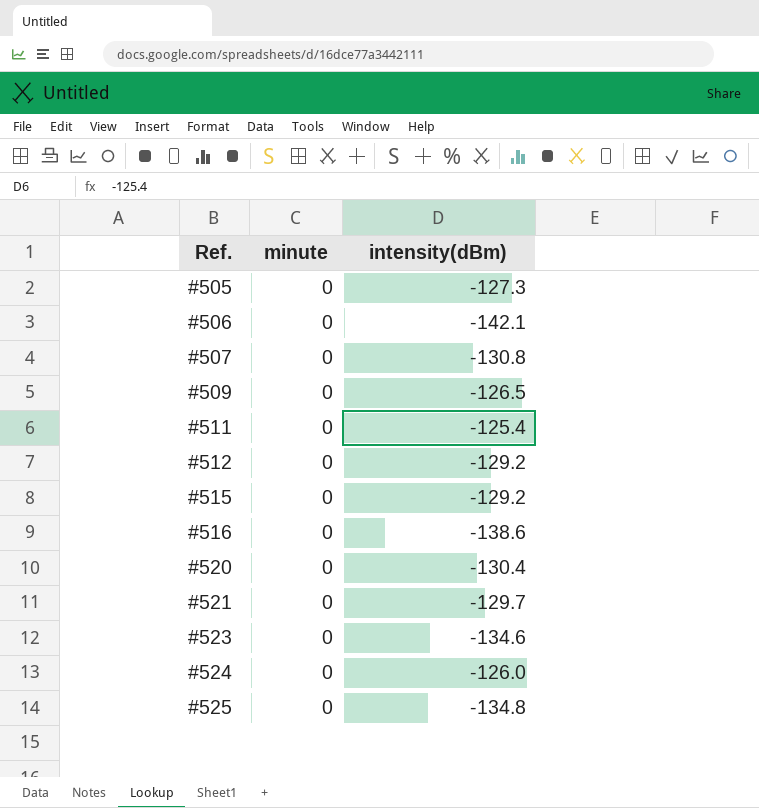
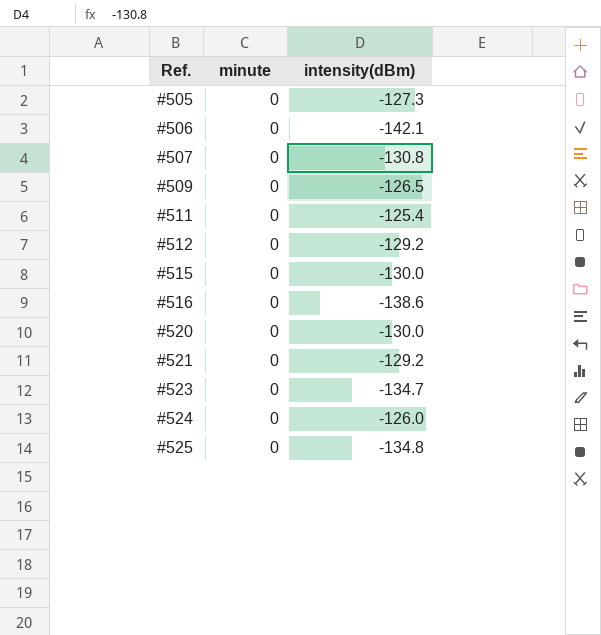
#515 | intensity(dBm): -129.2 -> -130.0
#520 | intensity(dBm): -130.4 -> -130.0
#521 | intensity(dBm): -129.7 -> -129.2
#523 | intensity(dBm): -134.6 -> -134.7

